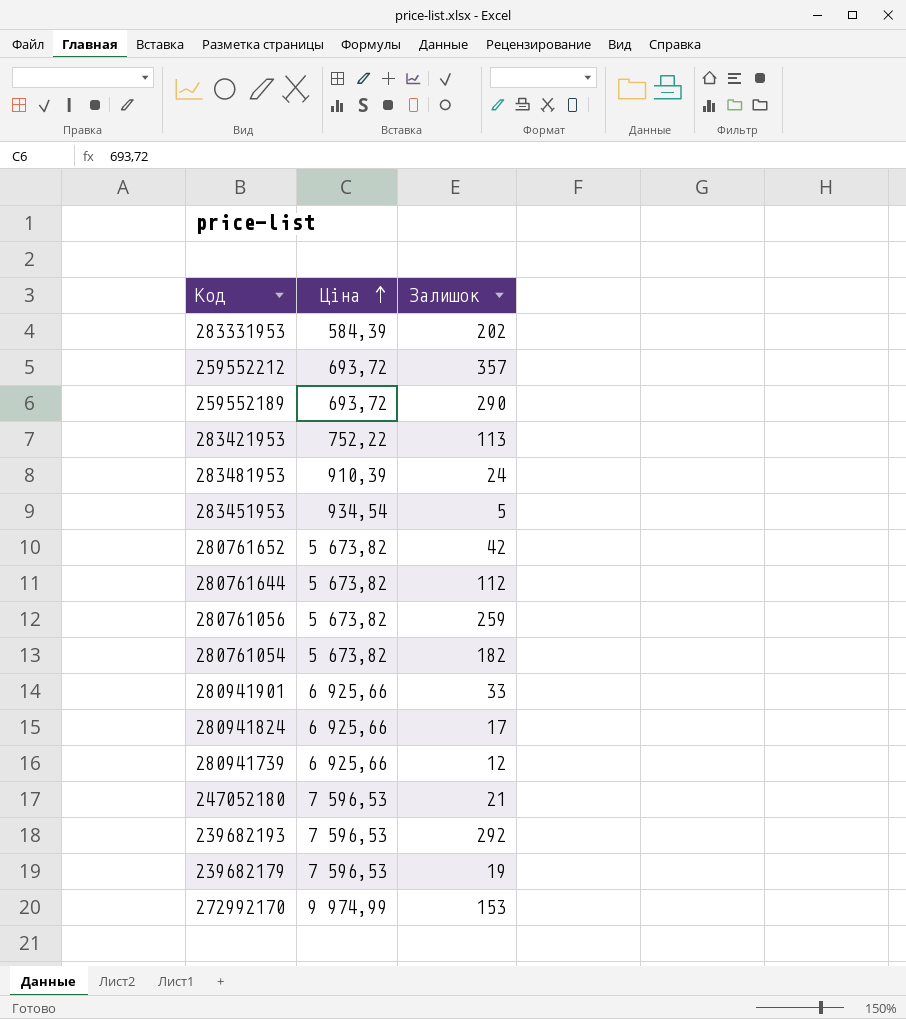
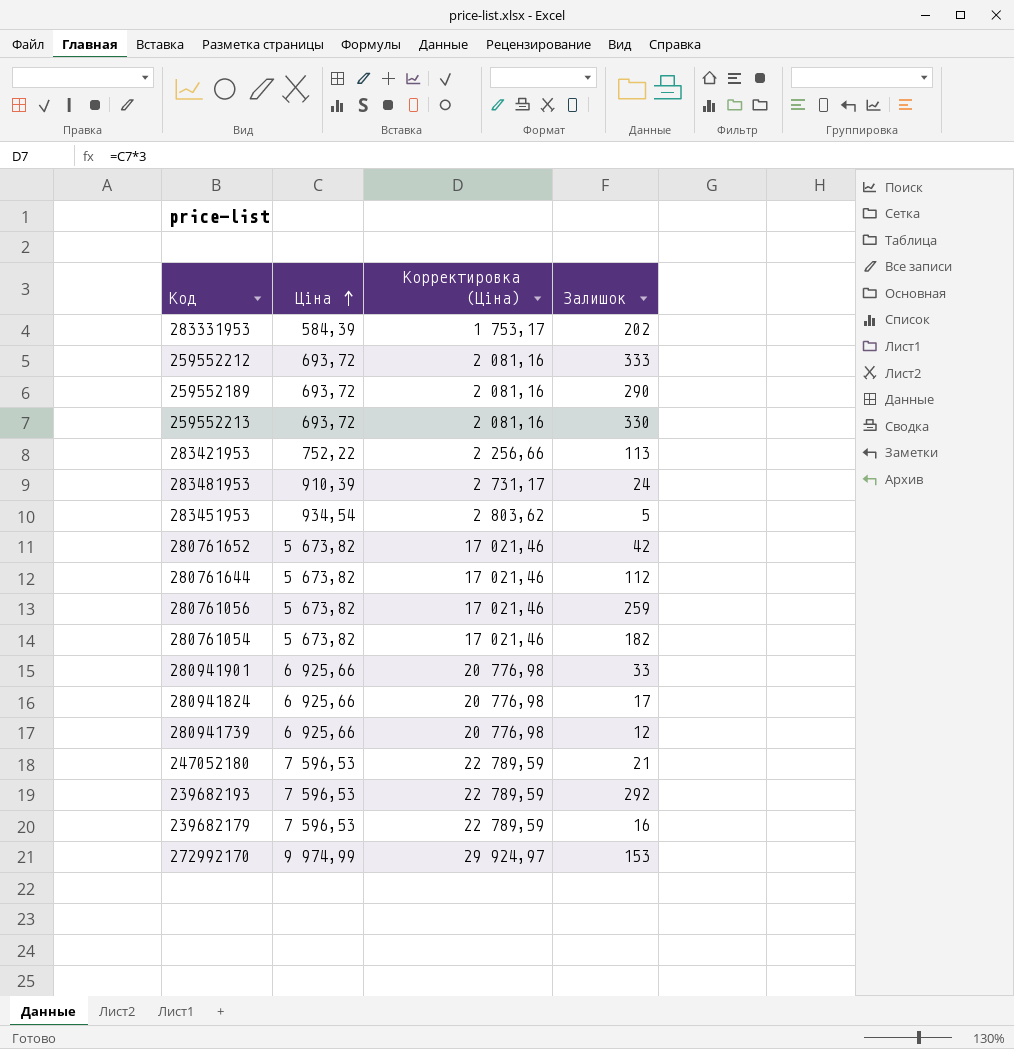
column Корректировка (Ціна) | formula: none -> [Ціна] * 3
259552212 | Залишок: 357 -> 333
row 259552213: none -> 693,72 | 2 081,16 | 330
239682179 | Залишок: 19 -> 16

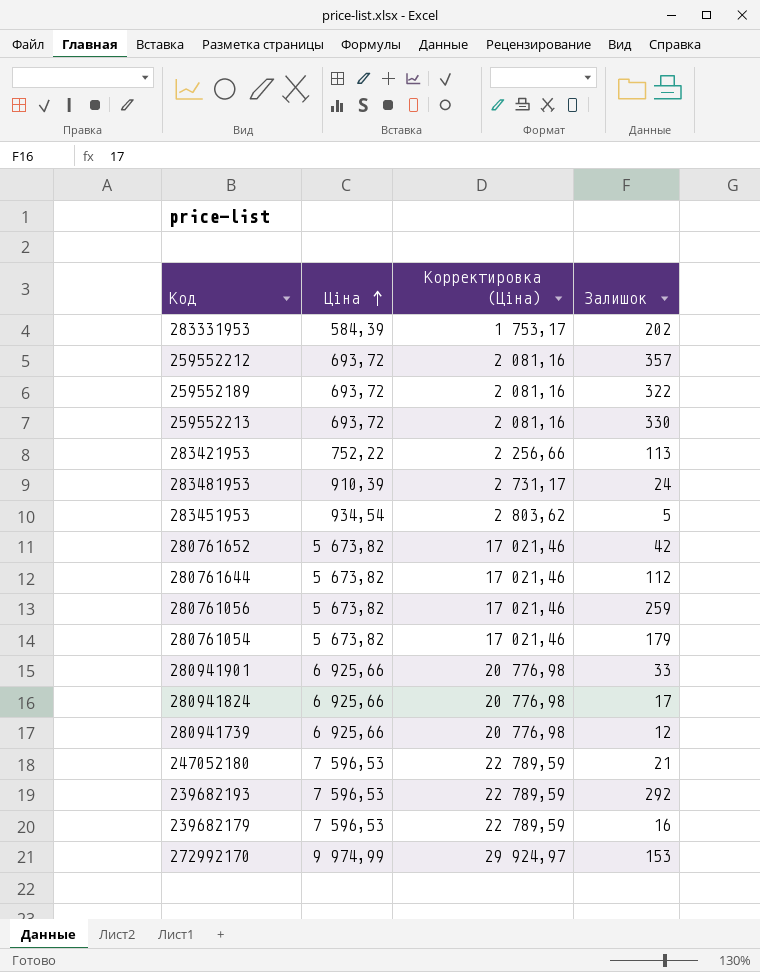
259552212 | Залишок: 333 -> 357
259552189 | Залишок: 290 -> 322
280761054 | Залишок: 182 -> 179

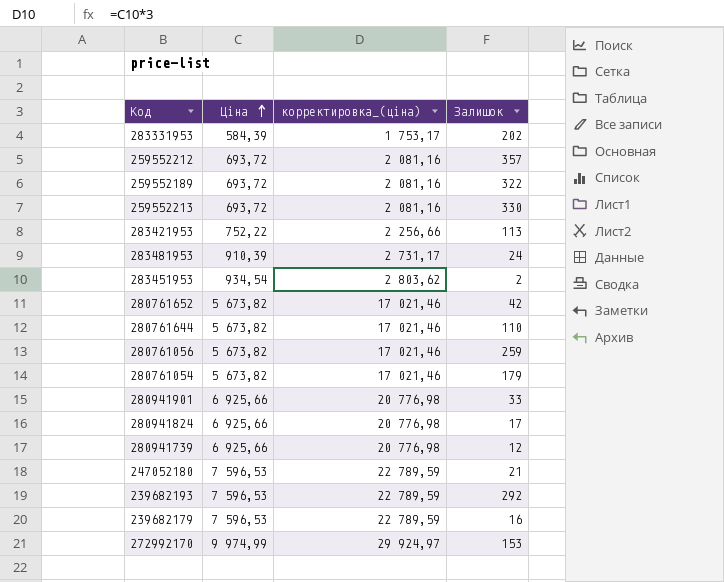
column name: Корректировка (Ціна) -> корректировка_(ціна)
283451953 | Залишок: 5 -> 2
280761644 | Залишок: 112 -> 110

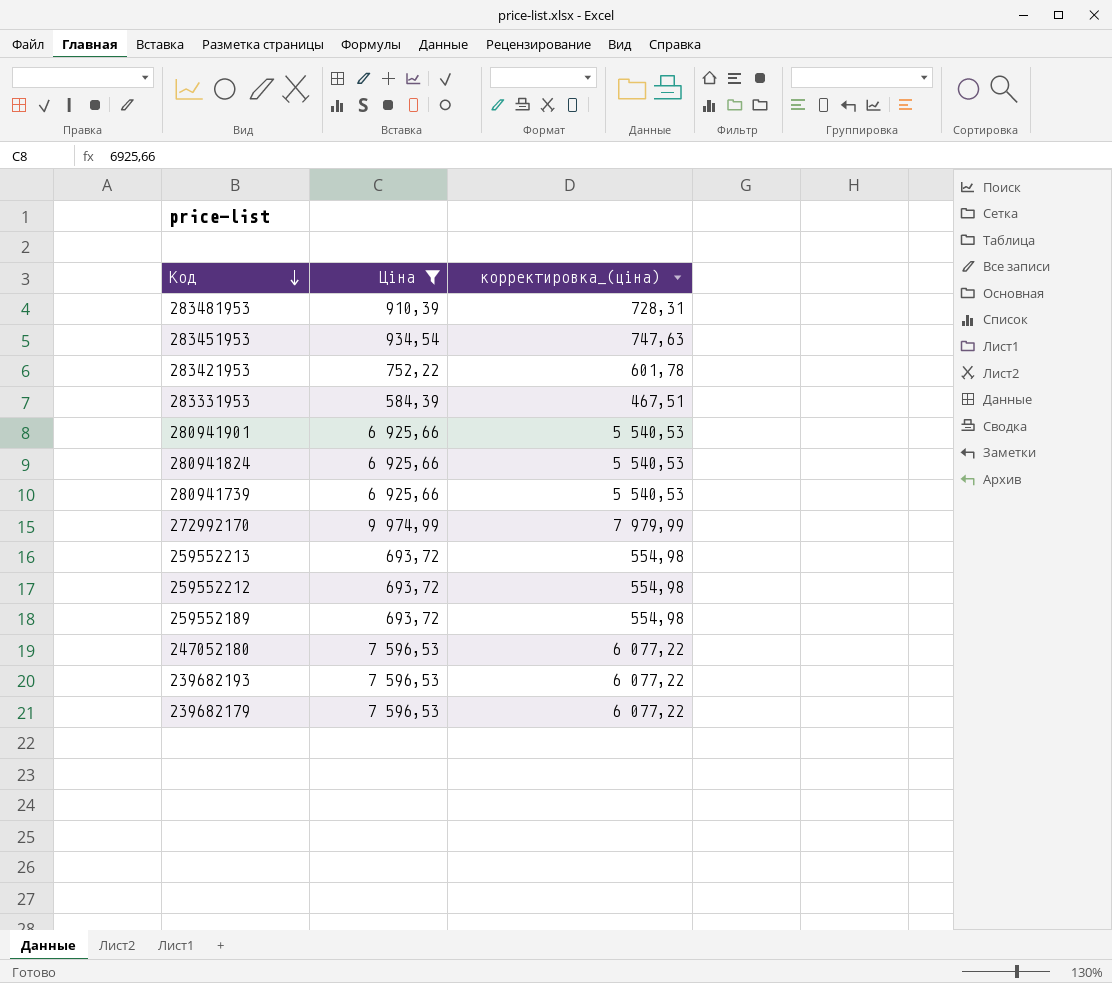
filter: none -> Ціна != 5 673,82
row order: Ціна ascending -> Код descending
column Залишок | position: 4 -> none
column корректировка_(ціна) | formula: [Ціна] * 3 -> [Ціна] * 0,8

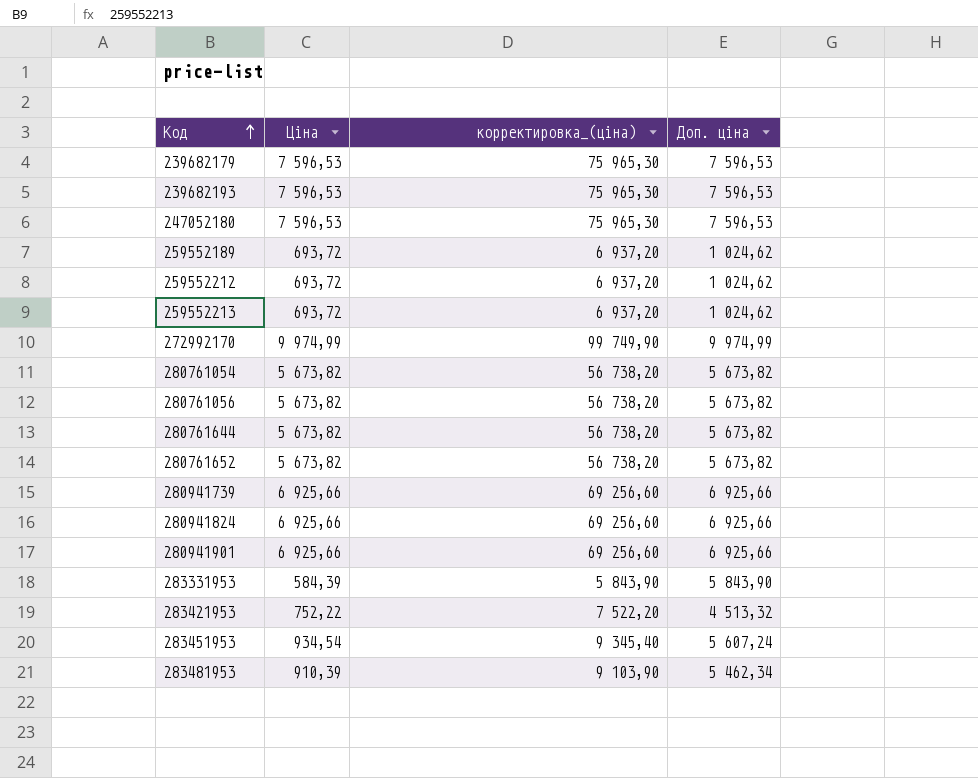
filter: Ціна != 5 673,82 -> none
row order: Код descending -> Код ascending
column корректировка_(ціна) | formula: [Ціна] * 0,8 -> [Ціна] * 10
column Доп. ціна | position: none -> 4

